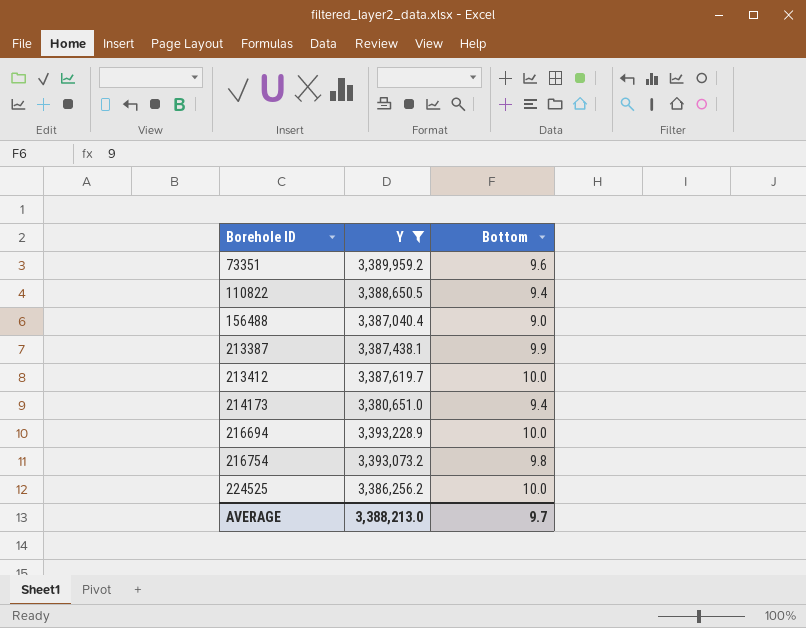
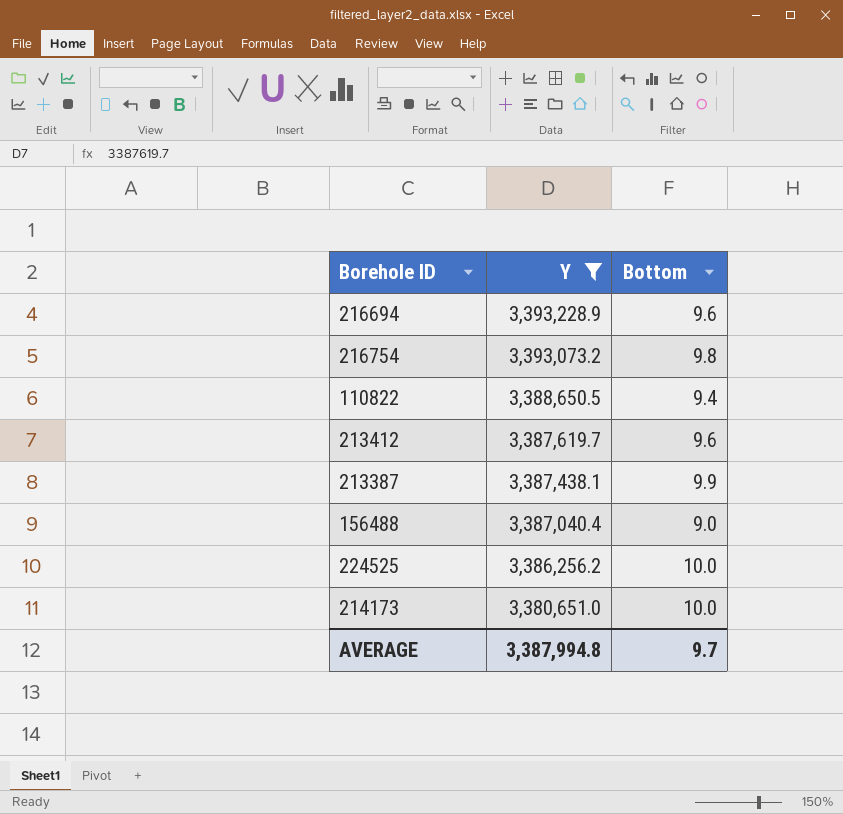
row order: Borehole ID ascending -> Y descending
row 73351: 3,389,959.2 | 9.6 -> none
216694 | Bottom: 10.0 -> 9.6
213412 | Bottom: 10.0 -> 9.6
214173 | Bottom: 9.4 -> 10.0
AVERAGE | Y: 3,388,213.0 -> 3,387,994.8

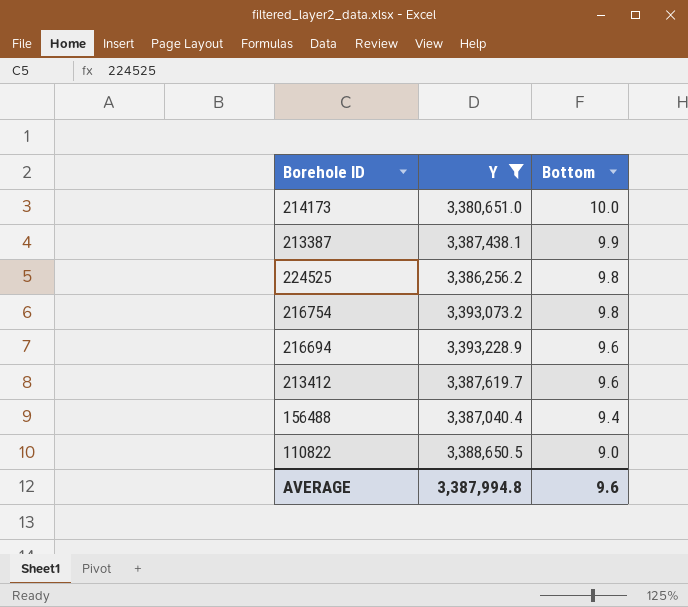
row order: Y descending -> Bottom descending
224525 | Bottom: 10.0 -> 9.8
156488 | Bottom: 9.0 -> 9.4
110822 | Bottom: 9.4 -> 9.0
AVERAGE | Bottom: 9.7 -> 9.6

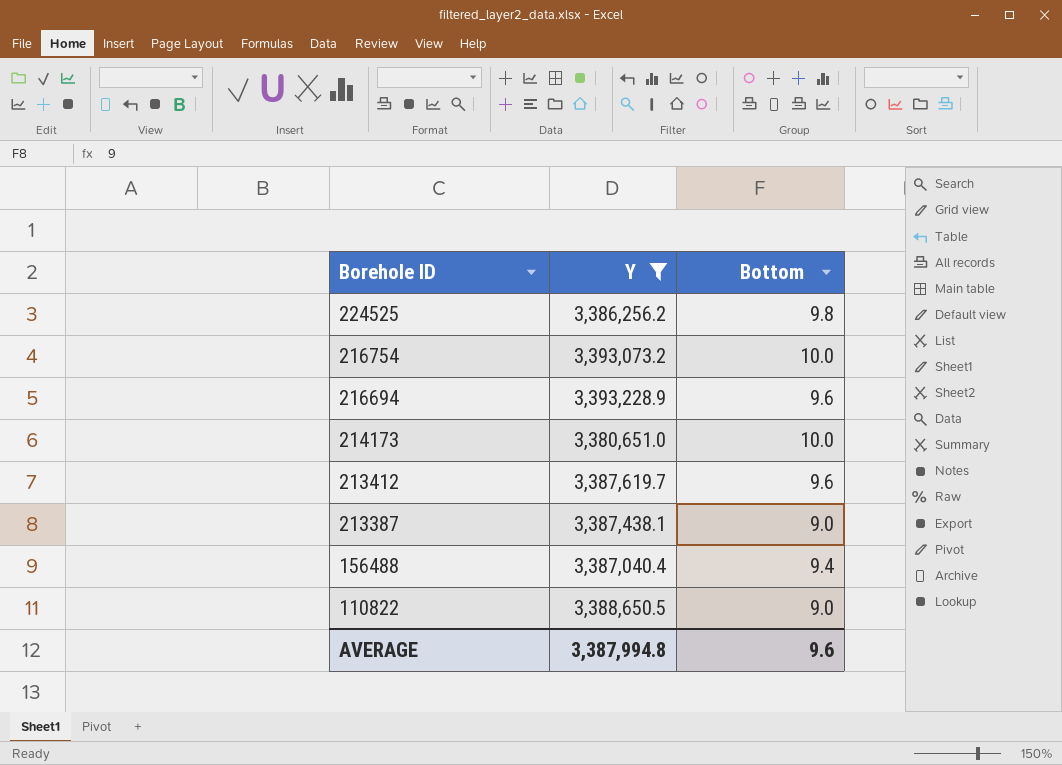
row order: Bottom descending -> Borehole ID descending
216754 | Bottom: 9.8 -> 10.0
213387 | Bottom: 9.9 -> 9.0

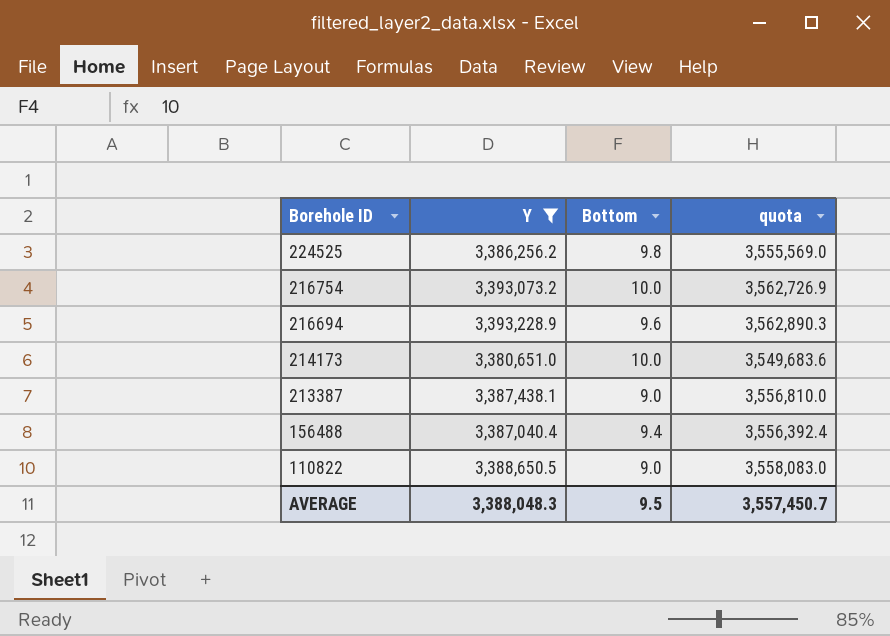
column quota | formula: none -> [Y] * 1.05
row 213412: 3,387,619.7 | 9.6 -> none
AVERAGE | Y: 3,387,994.8 -> 3,388,048.3
AVERAGE | Bottom: 9.6 -> 9.5

